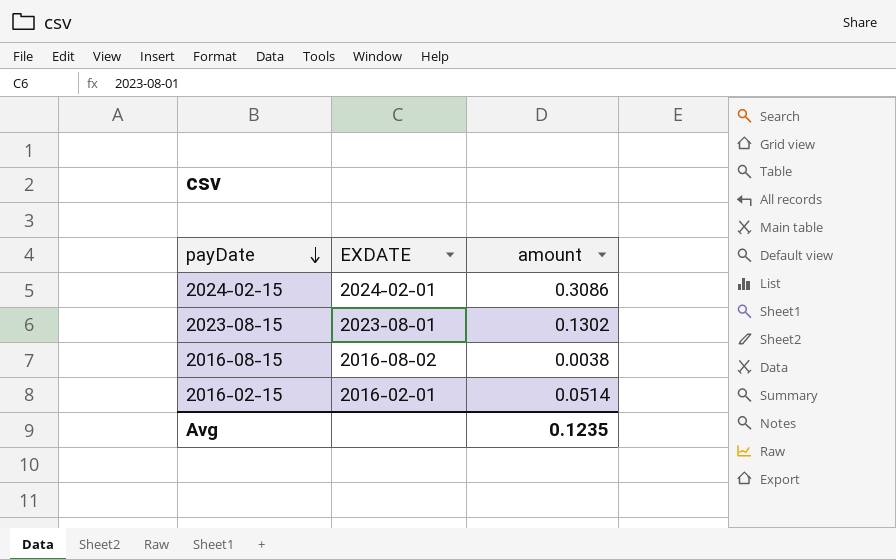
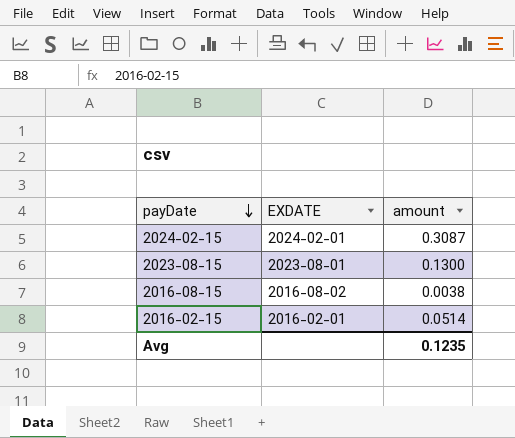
2024-02-15 | amount: 0.3086 -> 0.3087
2023-08-15 | amount: 0.1302 -> 0.1300

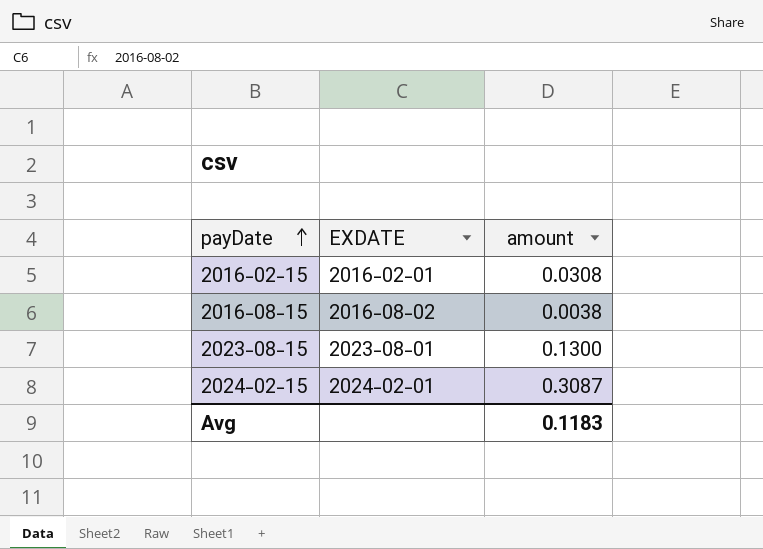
row order: payDate descending -> payDate ascending
2016-02-15 | amount: 0.0514 -> 0.0308
Avg | amount: 0.1235 -> 0.1183

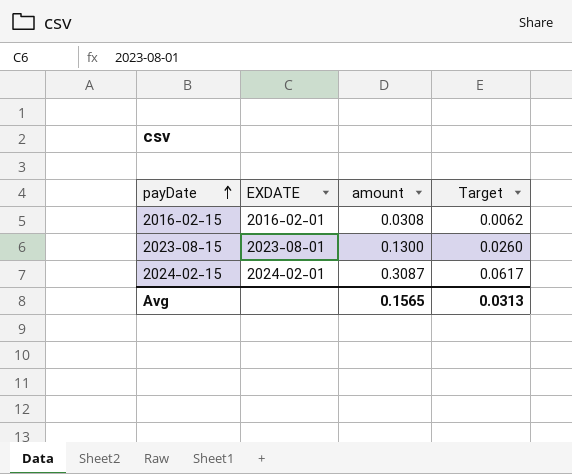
column Target | formula: none -> [amount] * 0.2
row 2016-08-15: 2016-08-02 | 0.0038 -> none
Avg | amount: 0.1183 -> 0.1565

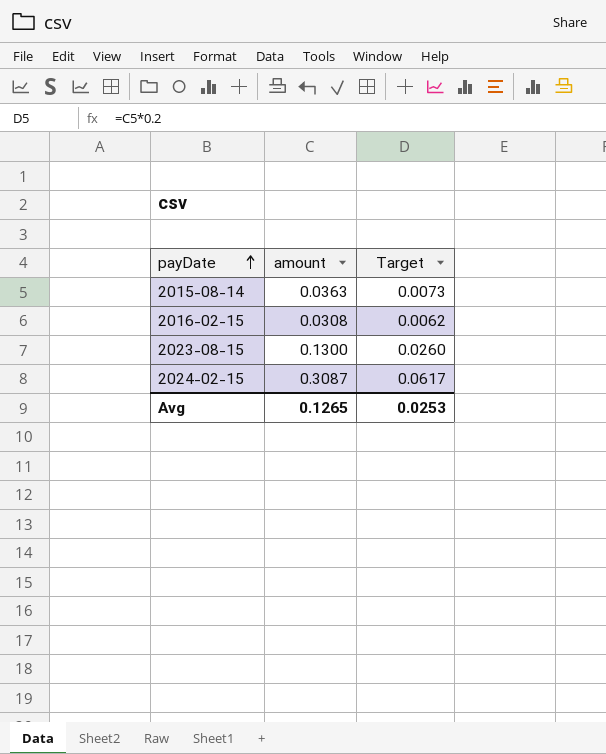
column EXDATE | position: 2 -> none
row 2015-08-14: none -> 0.0363 | 0.0073
Avg | amount: 0.1565 -> 0.1265
Avg | Target: 0.0313 -> 0.0253

